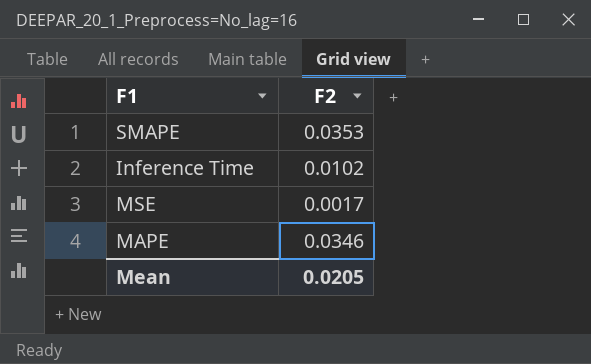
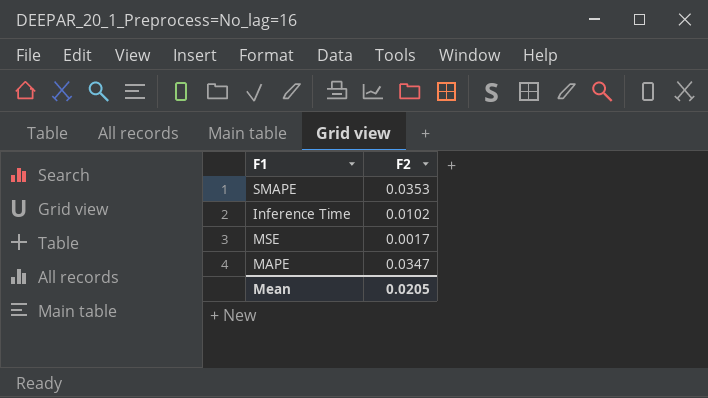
MAPE | F2: 0.0346 -> 0.0347

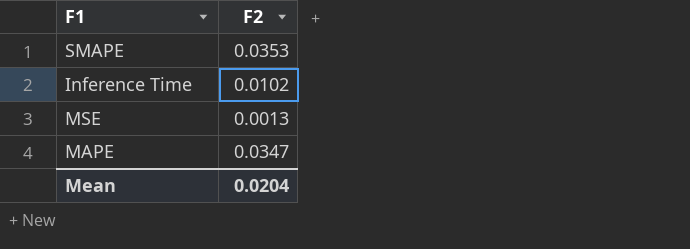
MSE | F2: 0.0017 -> 0.0013
Mean | F2: 0.0205 -> 0.0204

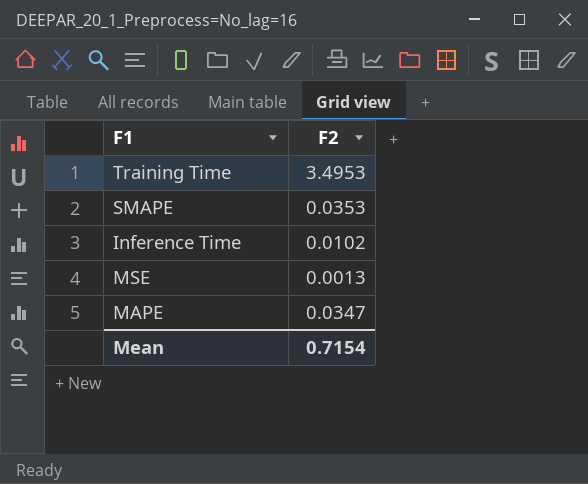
row Training Time: none -> 3.4953
Mean | F2: 0.0204 -> 0.7154

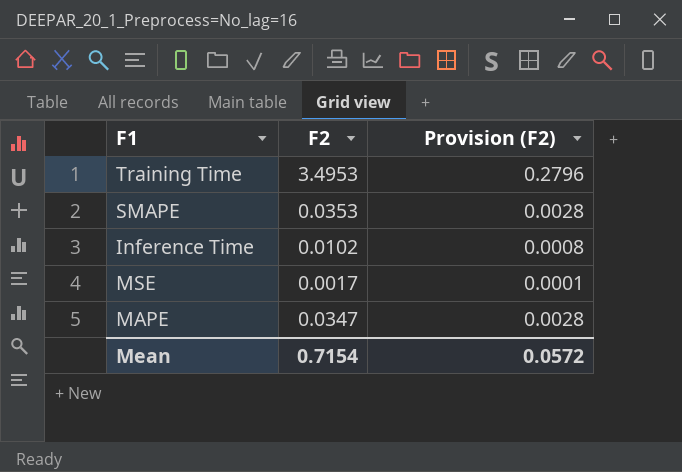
column Provision (F2) | formula: none -> [F2] * 0.08
MSE | F2: 0.0013 -> 0.0017

